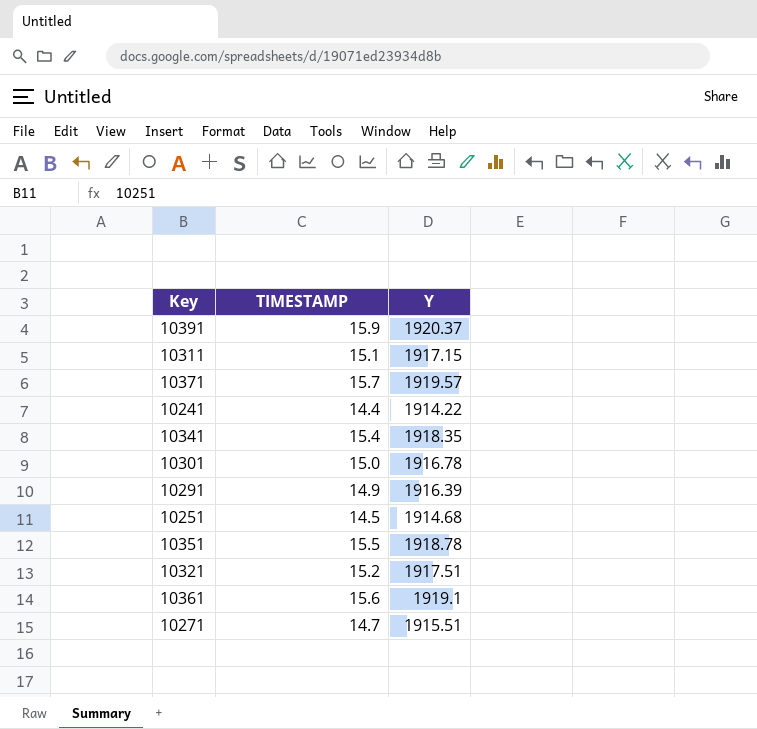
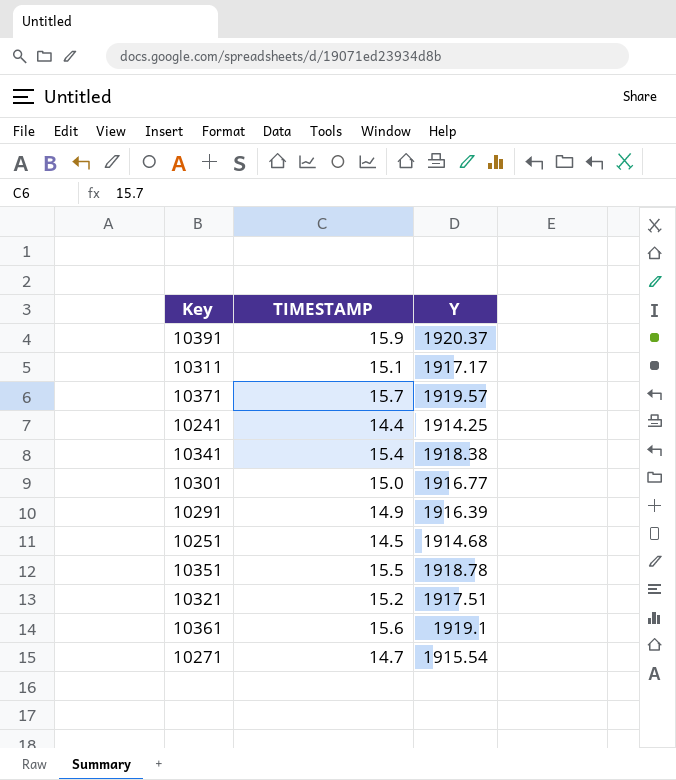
10311 | Y: 1917.15 -> 1917.17
10241 | Y: 1914.22 -> 1914.25
10341 | Y: 1918.35 -> 1918.38
10301 | Y: 1916.78 -> 1916.77
10271 | Y: 1915.51 -> 1915.54

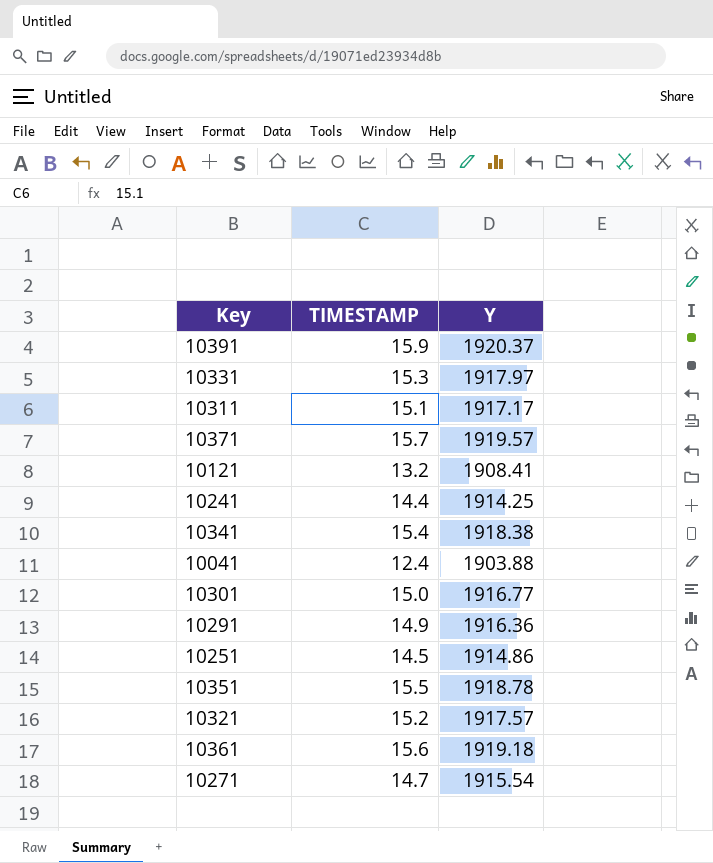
row 10331: none -> 15.3 | 1917.97
row 10121: none -> 13.2 | 1908.41
row 10041: none -> 12.4 | 1903.88
10291 | Y: 1916.39 -> 1916.36
10251 | Y: 1914.68 -> 1914.86
10321 | Y: 1917.51 -> 1917.57
10361 | Y: 1919.1 -> 1919.18

